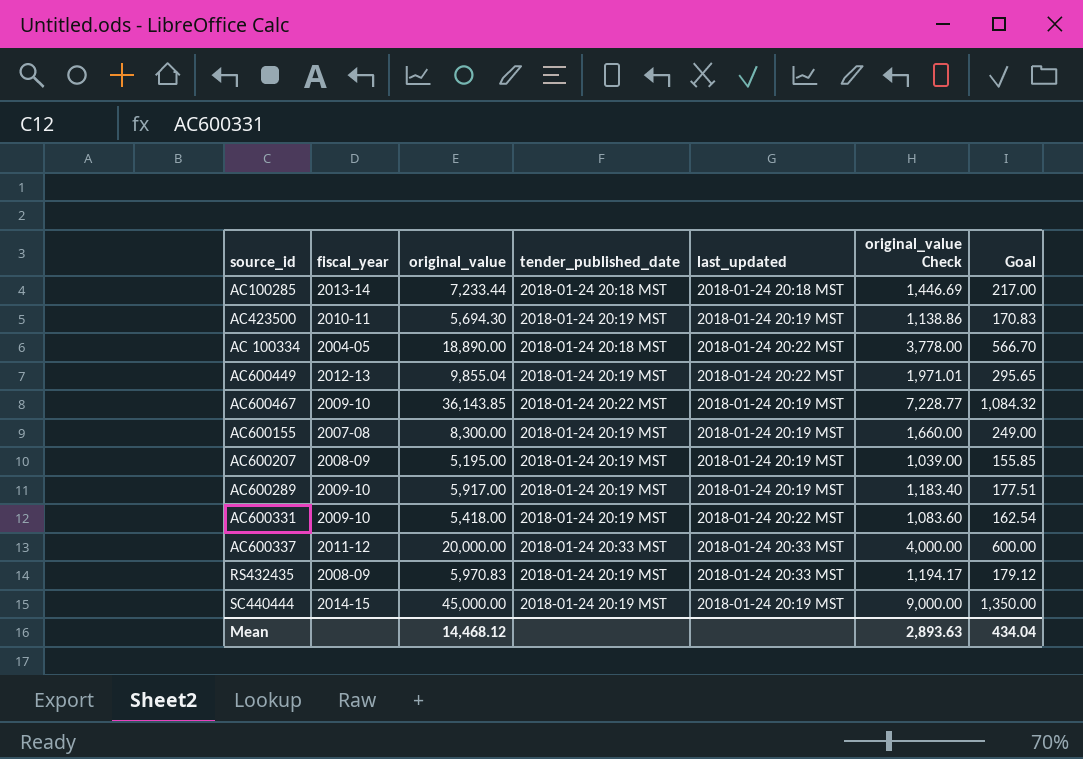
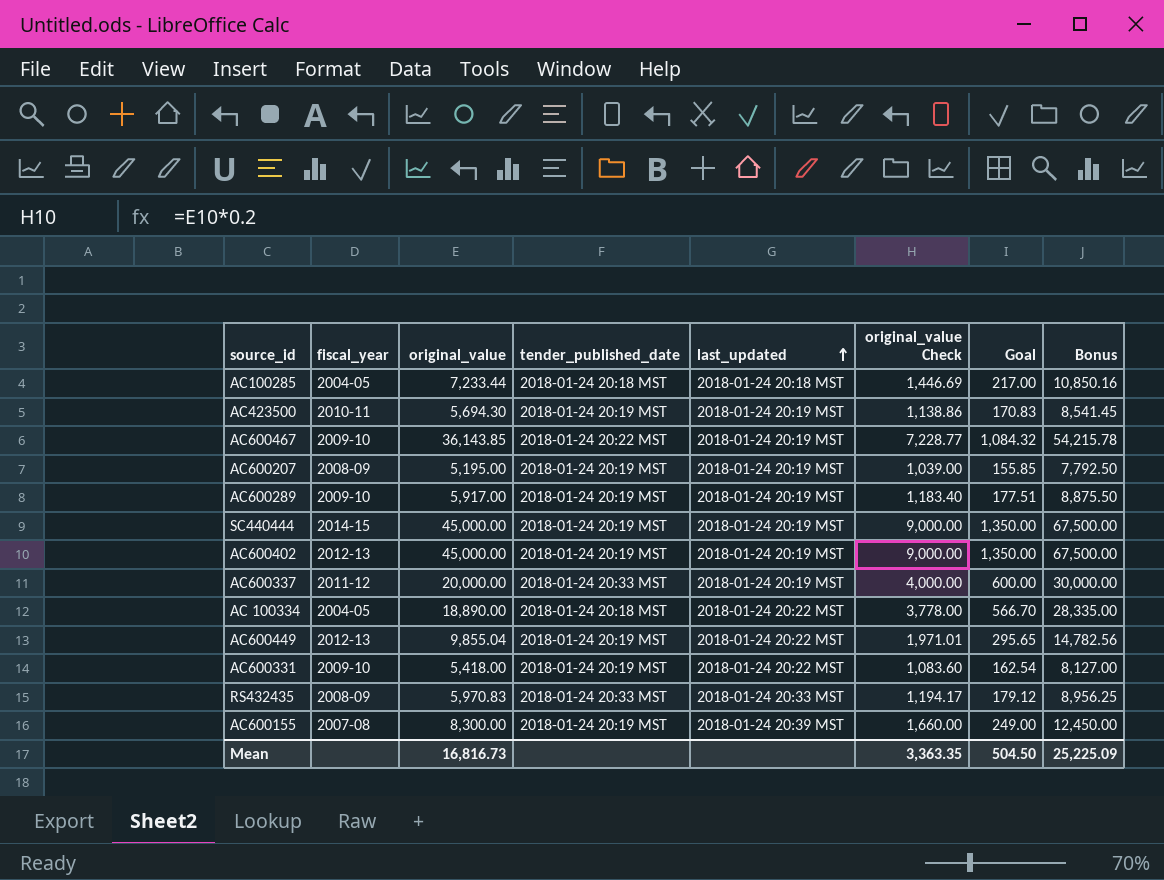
row order: none -> last_updated ascending
column Bonus | formula: none -> [original_value] * 1.5
AC100285 | fiscal_year: 2013-14 -> 2004-05
row AC600402: none -> 2012-13 | 45,000.00 | 2018-01-24 20:19 MST | 2018-01-24 20:19 MST | 9,000.00 | 1,350.00 | 67,500.00
AC600337 | last_updated: 2018-01-24 20:33 MST -> 2018-01-24 20:19 MST
RS432435 | tender_published_date: 2018-01-24 20:19 MST -> 2018-01-24 20:33 MST
AC600155 | last_updated: 2018-01-24 20:19 MST -> 2018-01-24 20:39 MST
Mean | original_value: 14,468.12 -> 16,816.73
Mean | original_value Check: 2,893.63 -> 3,363.35
Mean | Goal: 434.04 -> 504.50

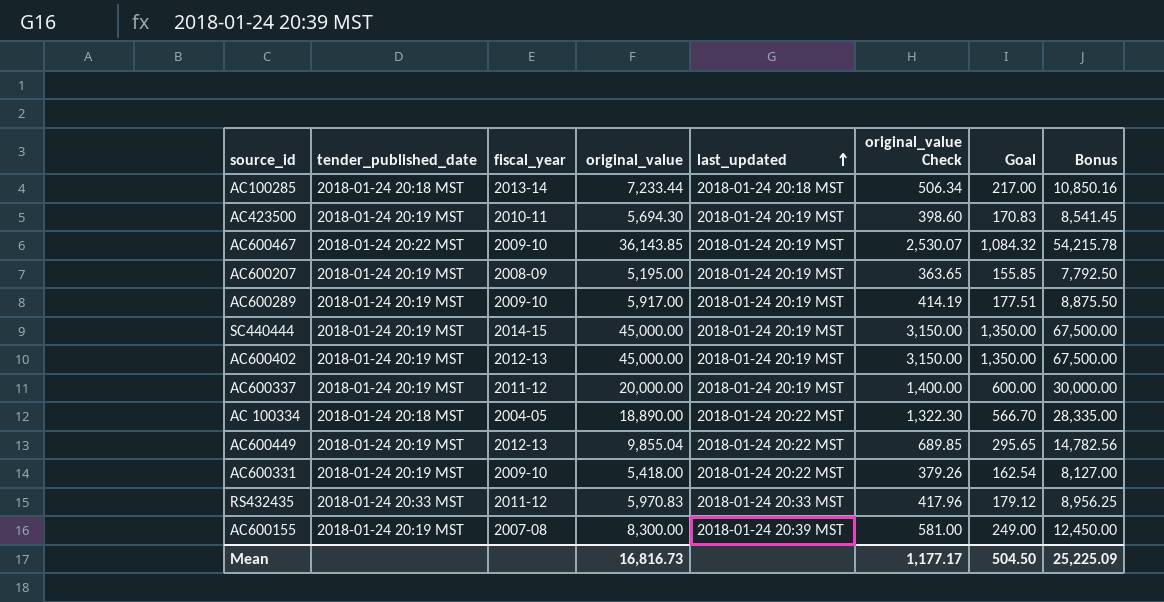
column tender_published_date | position: 4 -> 2
column original_value Check | formula: [original_value] * 0.2 -> [original_value] * 0.07
AC100285 | fiscal_year: 2004-05 -> 2013-14
AC600337 | tender_published_date: 2018-01-24 20:33 MST -> 2018-01-24 20:19 MST
RS432435 | fiscal_year: 2008-09 -> 2011-12
Mean | original_value Check: 3,363.35 -> 1,177.17

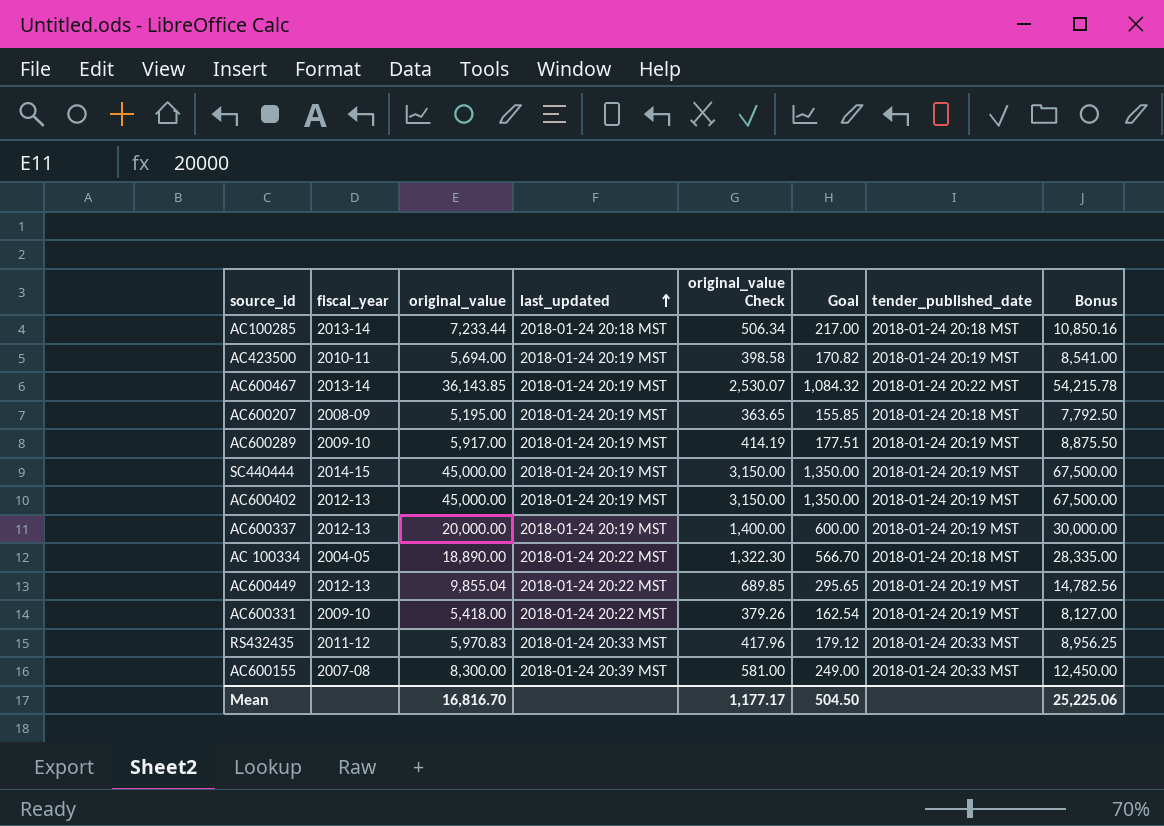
column tender_published_date | position: 2 -> 7
AC423500 | original_value: 5,694.30 -> 5,694.00
AC423500 | original_value Check: 398.60 -> 398.58
AC423500 | Goal: 170.83 -> 170.82
AC423500 | Bonus: 8,541.45 -> 8,541.00
AC600467 | fiscal_year: 2009-10 -> 2013-14
AC600207 | tender_published_date: 2018-01-24 20:19 MST -> 2018-01-24 20:18 MST
AC600337 | fiscal_year: 2011-12 -> 2012-13
AC600155 | tender_published_date: 2018-01-24 20:19 MST -> 2018-01-24 20:33 MST
Mean | original_value: 16,816.73 -> 16,816.70
Mean | Bonus: 25,225.09 -> 25,225.06

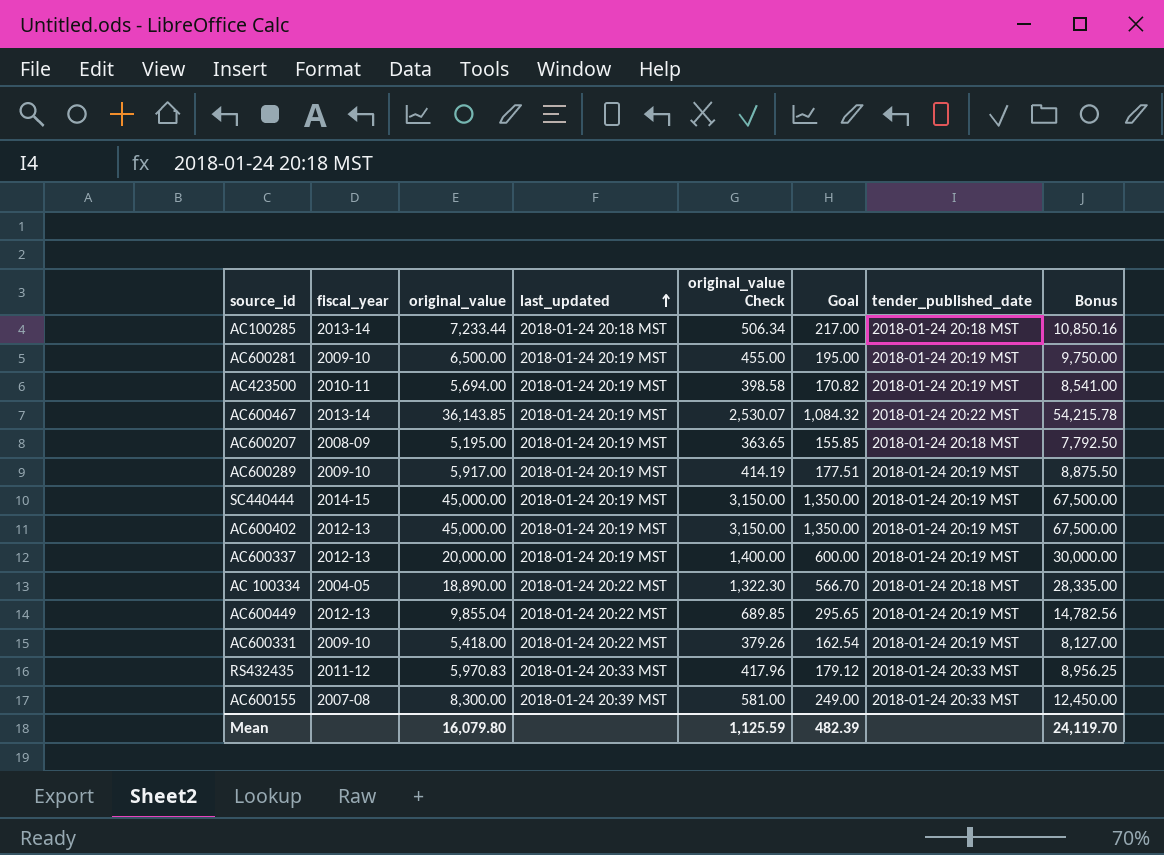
row AC600281: none -> 2009-10 | 6,500.00 | 2018-01-24 20:19 MST | 455.00 | 195.00 | 2018-01-24 20:19 MST | 9,750.00
Mean | original_value: 16,816.70 -> 16,079.80
Mean | original_value Check: 1,177.17 -> 1,125.59
Mean | Goal: 504.50 -> 482.39
Mean | Bonus: 25,225.06 -> 24,119.70

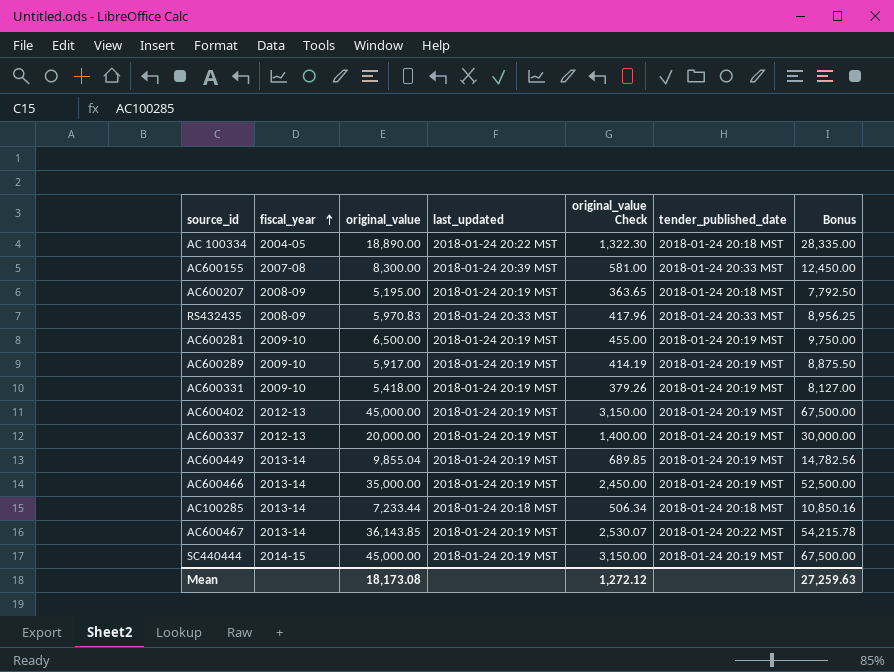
row order: last_updated ascending -> fiscal_year ascending
column Goal | formula: [original_value] * 0.03 -> none
row AC423500: 2010-11 | 5,694.00 | 2018-01-24 20:19 MST | 398.58 | 170.82 | 2018-01-24 20:19 MST | 8,541.00 -> none
RS432435 | fiscal_year: 2011-12 -> 2008-09
AC600331 | last_updated: 2018-01-24 20:22 MST -> 2018-01-24 20:19 MST
AC600449 | fiscal_year: 2012-13 -> 2013-14
AC600449 | last_updated: 2018-01-24 20:22 MST -> 2018-01-24 20:19 MST
row AC600466: none -> 2013-14 | 35,000.00 | 2018-01-24 20:19 MST | 2,450.00 | 2018-01-24 20:19 MST | 52,500.00
Mean | original_value: 16,079.80 -> 18,173.08
Mean | original_value Check: 1,125.59 -> 1,272.12
Mean | Bonus: 24,119.70 -> 27,259.63

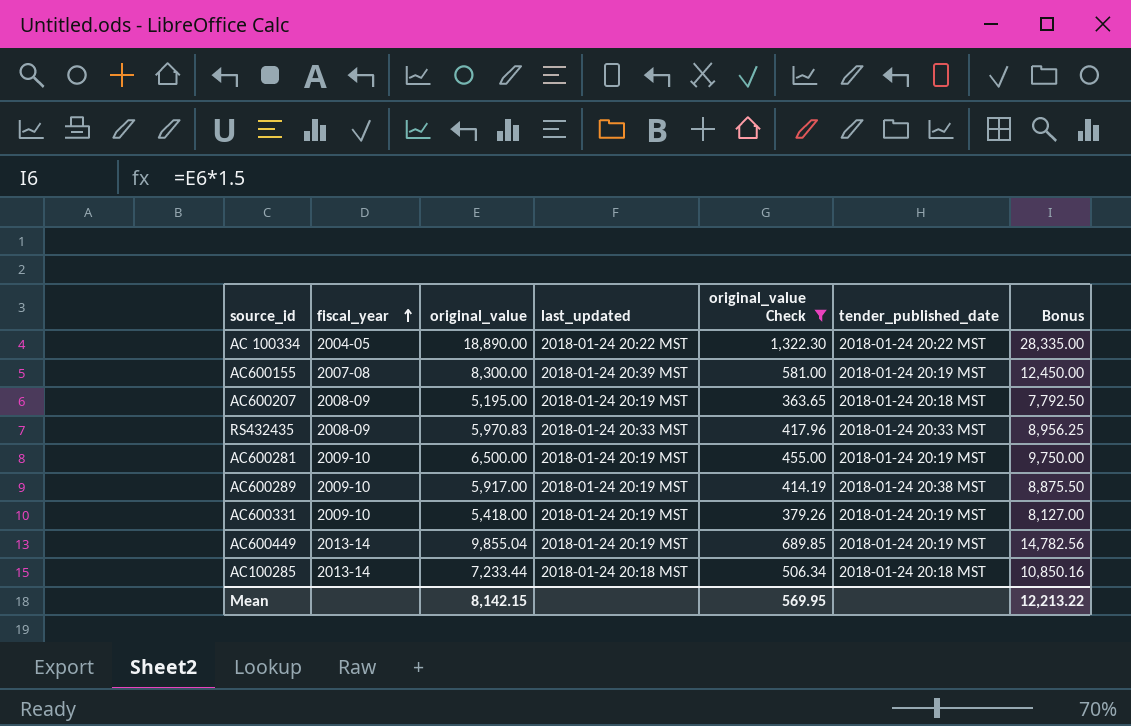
filter: none -> original_value Check <= 1,322.30
AC 100334 | tender_published_date: 2018-01-24 20:18 MST -> 2018-01-24 20:22 MST
AC600155 | tender_published_date: 2018-01-24 20:33 MST -> 2018-01-24 20:19 MST
AC600289 | tender_published_date: 2018-01-24 20:19 MST -> 2018-01-24 20:38 MST
Mean | original_value: 18,173.08 -> 8,142.15
Mean | original_value Check: 1,272.12 -> 569.95
Mean | Bonus: 27,259.63 -> 12,213.22

